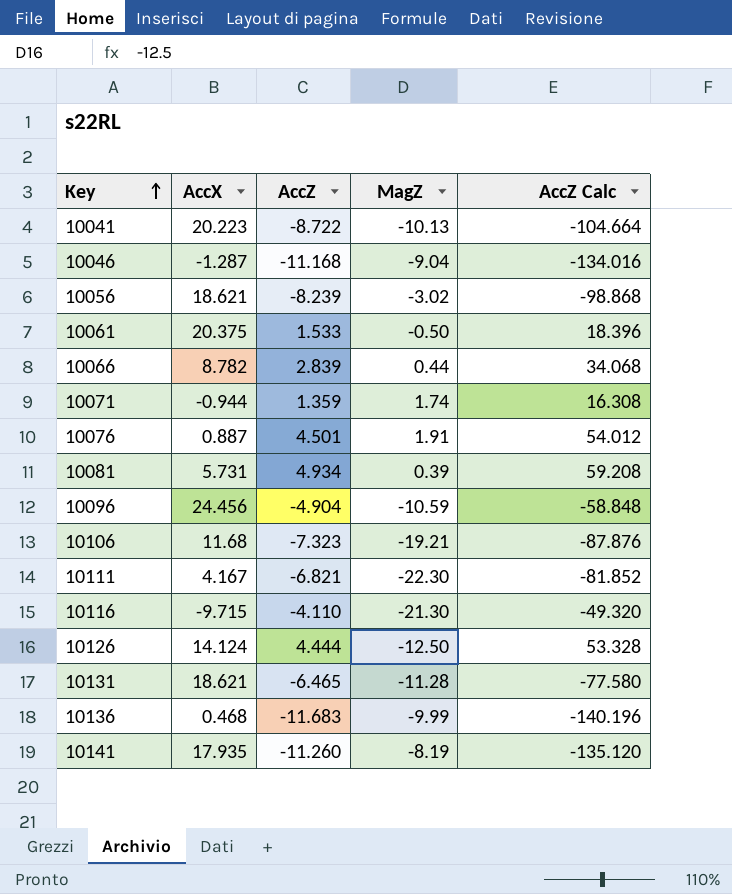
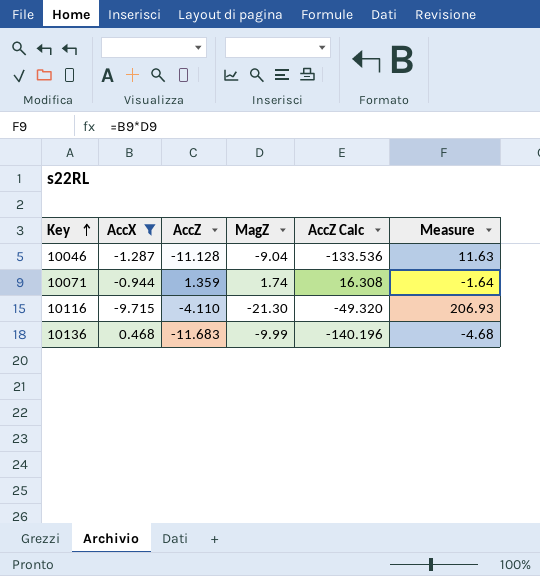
filter: none -> AccX <= 0.468
column Measure | formula: none -> [AccX] * [MagZ]
10046 | AccZ: -11.168 -> -11.128
10046 | AccZ Calc: -134.016 -> -133.536

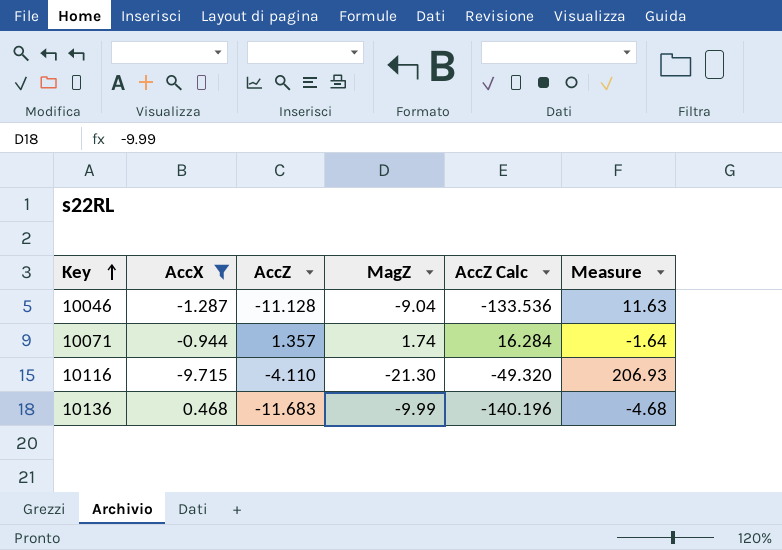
10071 | AccZ: 1.359 -> 1.357
10071 | AccZ Calc: 16.308 -> 16.284

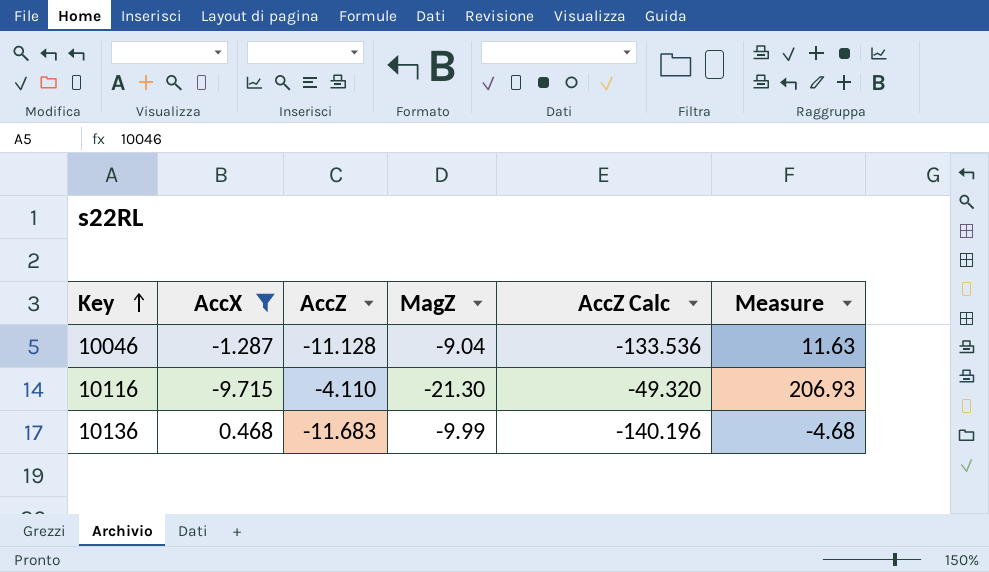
row 10071: -0.944 | 1.357 | 1.74 | 16.284 | -1.64 -> none

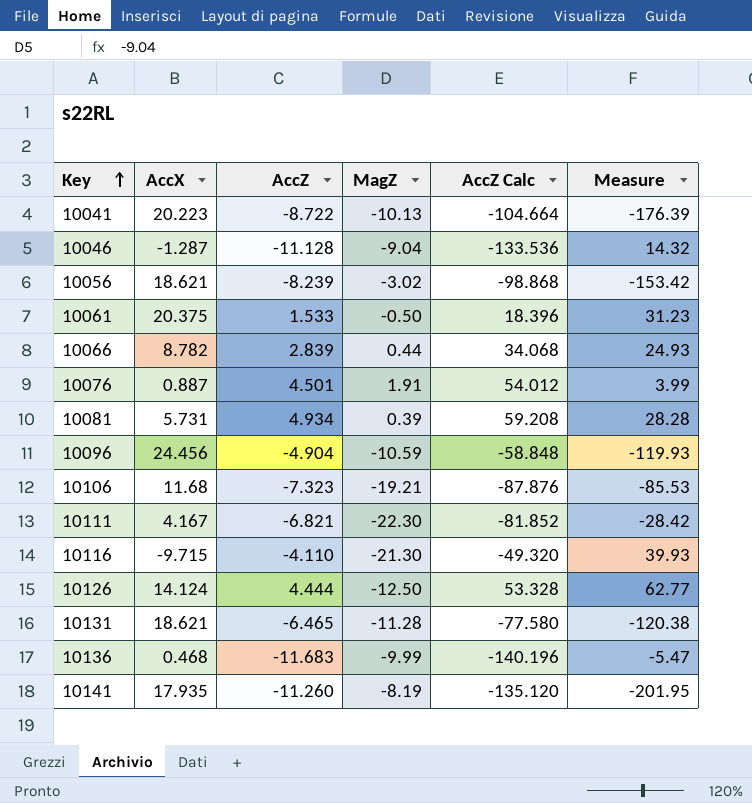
filter: AccX <= 0.468 -> none
column Measure | formula: [AccX] * [MagZ] -> [AccX] * [AccZ]

